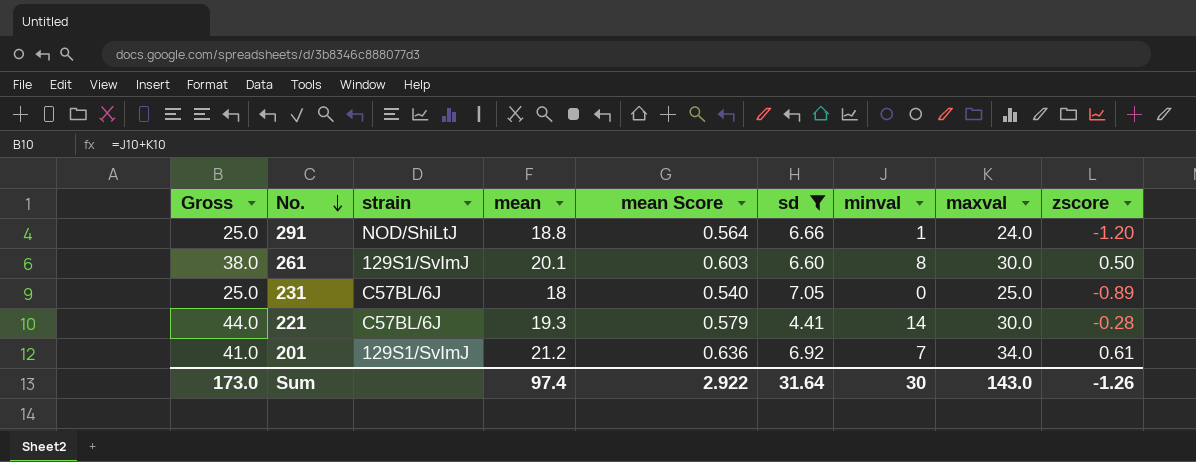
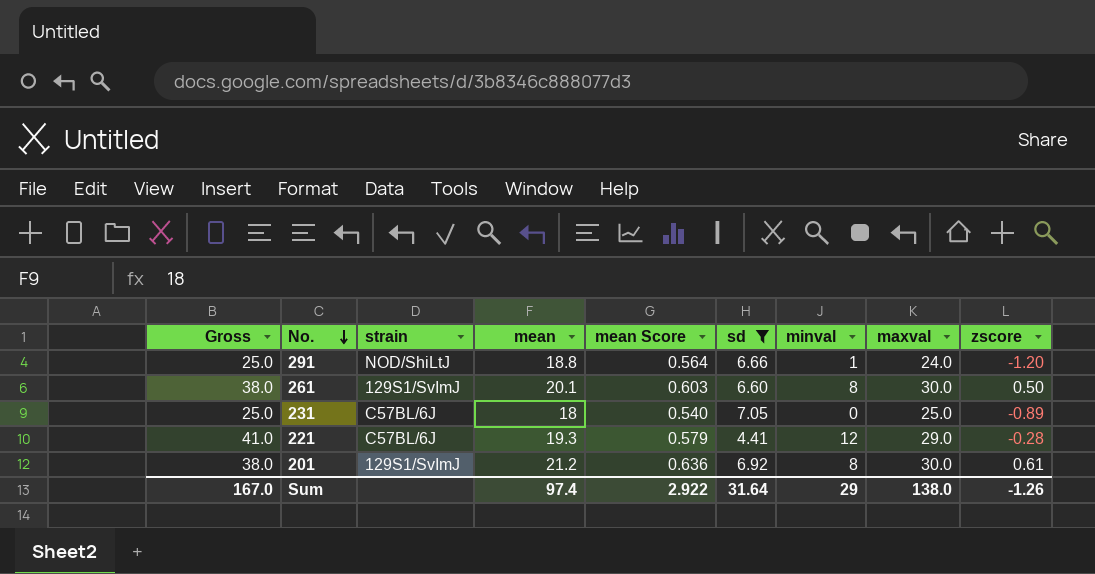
221 | Gross: 44.0 -> 41.0
221 | minval: 14 -> 12
221 | maxval: 30.0 -> 29.0
201 | Gross: 41.0 -> 38.0
201 | minval: 7 -> 8
201 | maxval: 34.0 -> 30.0
Sum | Gross: 173.0 -> 167.0
Sum | minval: 30 -> 29
Sum | maxval: 143.0 -> 138.0

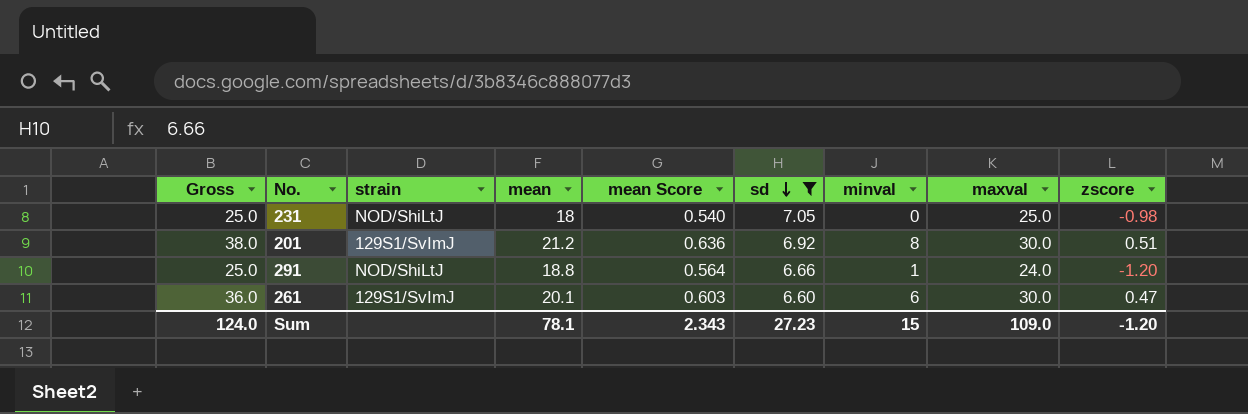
row order: No. descending -> sd descending
row 221: 41.0 | C57BL/6J | 19.3 | 0.579 | 4.41 | 12 | 29.0 | -0.28 -> none
231 | strain: C57BL/6J -> NOD/ShiLtJ
231 | zscore: -0.89 -> -0.98
201 | zscore: 0.61 -> 0.51
261 | Gross: 38.0 -> 36.0
261 | minval: 8 -> 6
261 | zscore: 0.50 -> 0.47
Sum | Gross: 167.0 -> 124.0
Sum | mean: 97.4 -> 78.1
Sum | mean Score: 2.922 -> 2.343
Sum | sd: 31.64 -> 27.23
Sum | minval: 29 -> 15
Sum | maxval: 138.0 -> 109.0
Sum | zscore: -1.26 -> -1.20

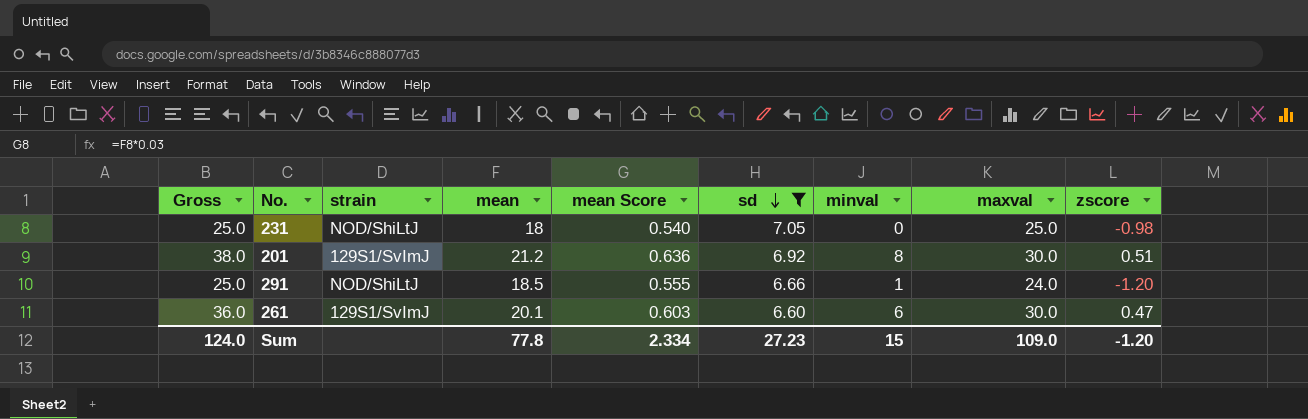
291 | mean: 18.8 -> 18.5
291 | mean Score: 0.564 -> 0.555
Sum | mean: 78.1 -> 77.8
Sum | mean Score: 2.343 -> 2.334

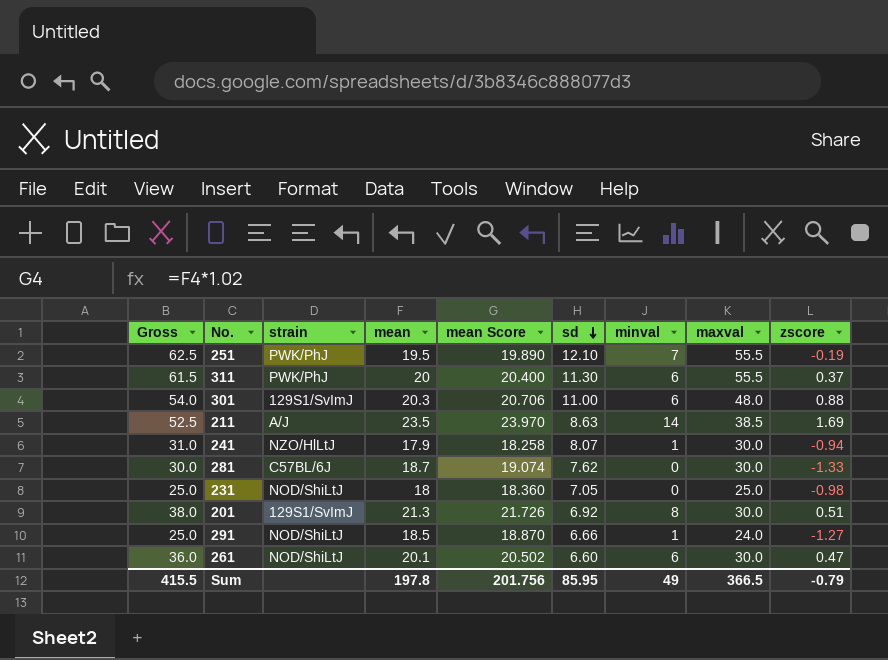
filter: sd <= 7.05 -> none
column mean Score | formula: [mean] * 0.03 -> [mean] * 1.02
201 | mean: 21.2 -> 21.3
291 | zscore: -1.20 -> -1.27
261 | strain: 129S1/SvImJ -> NOD/ShiLtJ
Sum | Gross: 124.0 -> 415.5
Sum | mean: 77.8 -> 197.8
Sum | mean Score: 2.334 -> 201.756
Sum | sd: 27.23 -> 85.95
Sum | minval: 15 -> 49
Sum | maxval: 109.0 -> 366.5
Sum | zscore: -1.20 -> -0.79

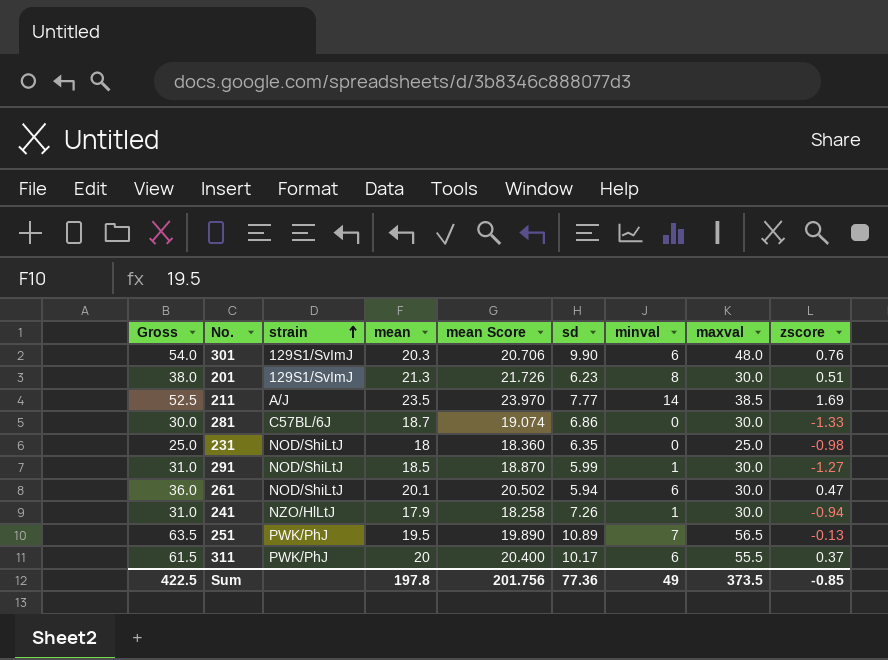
row order: sd descending -> strain ascending
301 | sd: 11.00 -> 9.90
301 | zscore: 0.88 -> 0.76
201 | sd: 6.92 -> 6.23
211 | sd: 8.63 -> 7.77
281 | sd: 7.62 -> 6.86
231 | sd: 7.05 -> 6.35
291 | Gross: 25.0 -> 31.0
291 | sd: 6.66 -> 5.99
291 | maxval: 24.0 -> 30.0
261 | sd: 6.60 -> 5.94
241 | sd: 8.07 -> 7.26
251 | Gross: 62.5 -> 63.5
251 | sd: 12.10 -> 10.89
251 | maxval: 55.5 -> 56.5
251 | zscore: -0.19 -> -0.13
311 | sd: 11.30 -> 10.17
Sum | Gross: 415.5 -> 422.5
Sum | sd: 85.95 -> 77.36
Sum | maxval: 366.5 -> 373.5
Sum | zscore: -0.79 -> -0.85

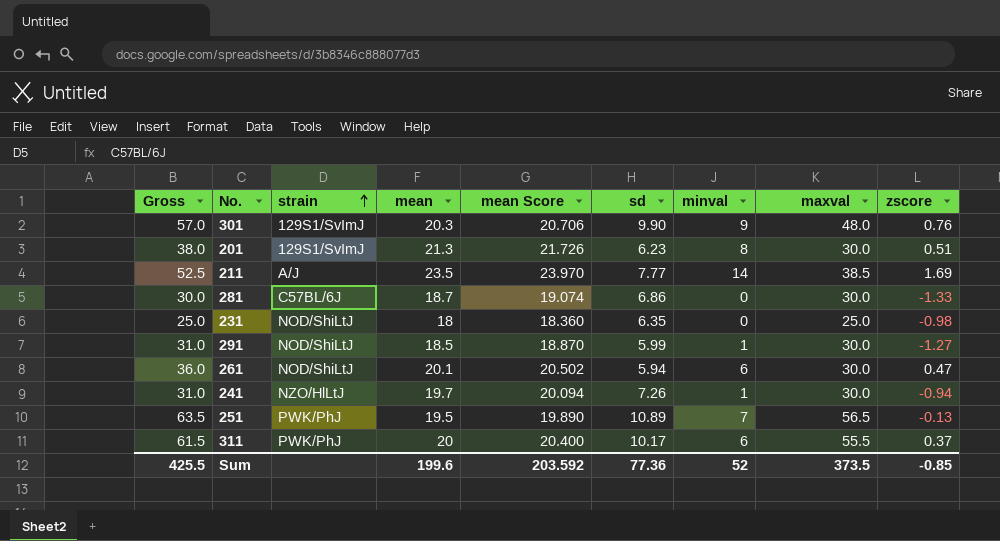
301 | Gross: 54.0 -> 57.0
301 | minval: 6 -> 9
241 | mean: 17.9 -> 19.7
241 | mean Score: 18.258 -> 20.094
Sum | Gross: 422.5 -> 425.5
Sum | mean: 197.8 -> 199.6
Sum | mean Score: 201.756 -> 203.592
Sum | minval: 49 -> 52

